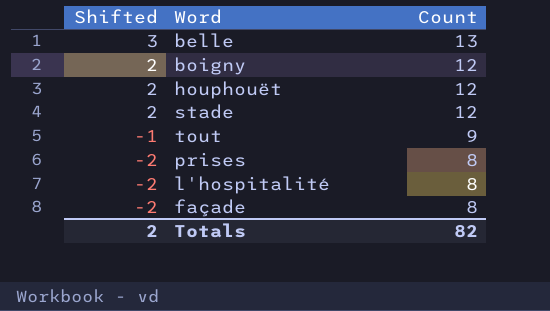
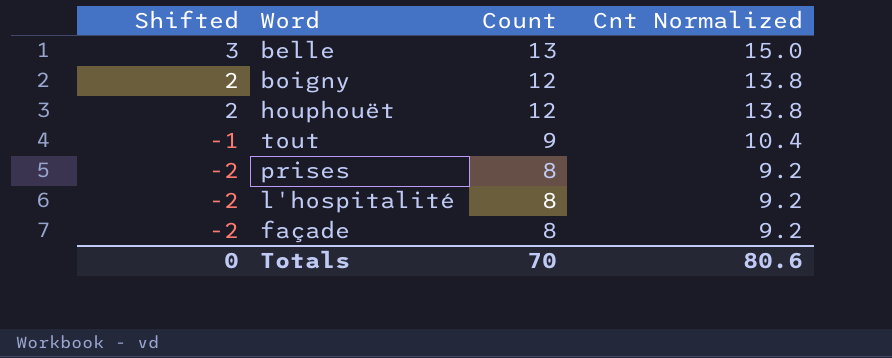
column Cnt Normalized | formula: none -> [Count] * 1.15
row stade: 2 | 12 -> none
Totals | Shifted: 2 -> 0
Totals | Count: 82 -> 70

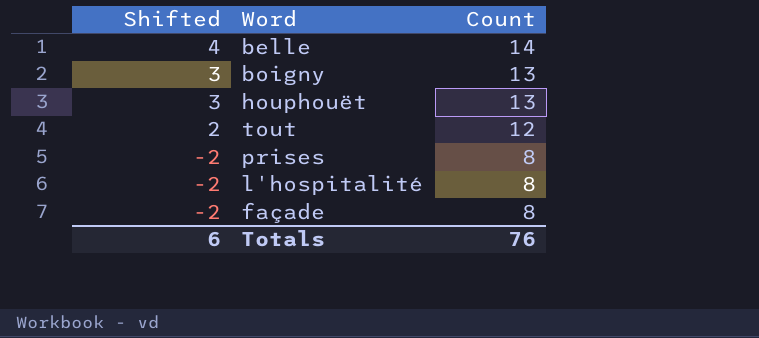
column Cnt Normalized | formula: [Count] * 1.15 -> none
belle | Shifted: 3 -> 4
belle | Count: 13 -> 14
boigny | Shifted: 2 -> 3
boigny | Count: 12 -> 13
houphouët | Shifted: 2 -> 3
houphouët | Count: 12 -> 13
tout | Shifted: -1 -> 2
tout | Count: 9 -> 12
Totals | Shifted: 0 -> 6
Totals | Count: 70 -> 76

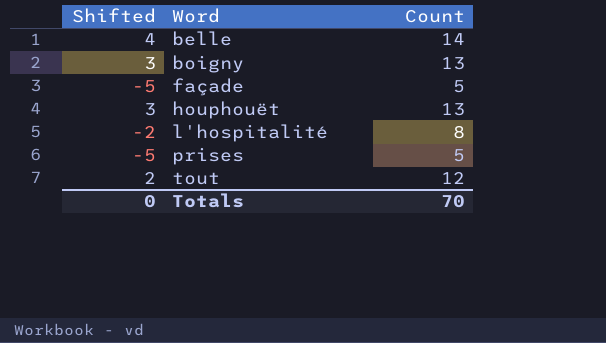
row order: Shifted descending -> Word ascending
façade | Shifted: -2 -> -5
façade | Count: 8 -> 5
prises | Shifted: -2 -> -5
prises | Count: 8 -> 5
Totals | Shifted: 6 -> 0
Totals | Count: 76 -> 70

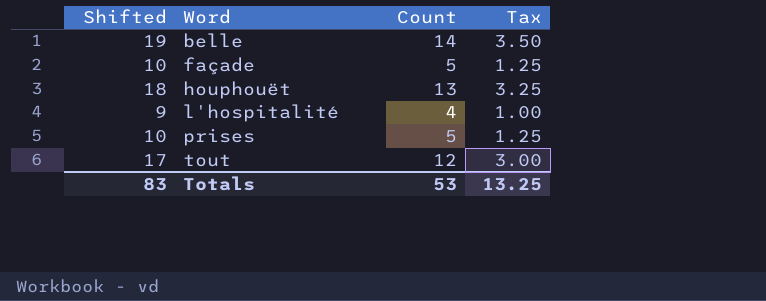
column Shifted | formula: [Count] - 10 -> [Count] + 5
column Tax | formula: none -> [Count] * 0.25
row boigny: 3 | 13 -> none
l'hospitalité | Count: 8 -> 4
Totals | Shifted: 0 -> 83
Totals | Count: 70 -> 53

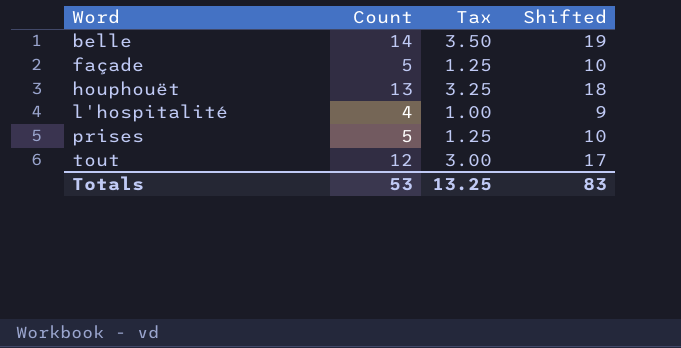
column Shifted | position: 1 -> 4

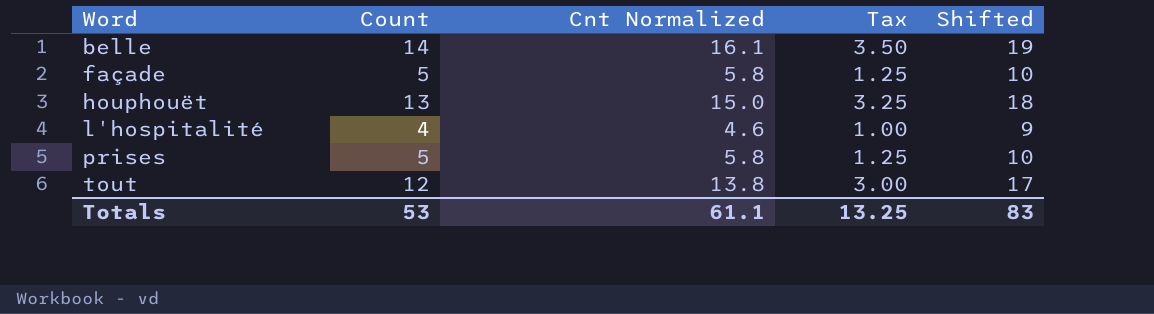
column Cnt Normalized | formula: none -> [Count] * 1.15

